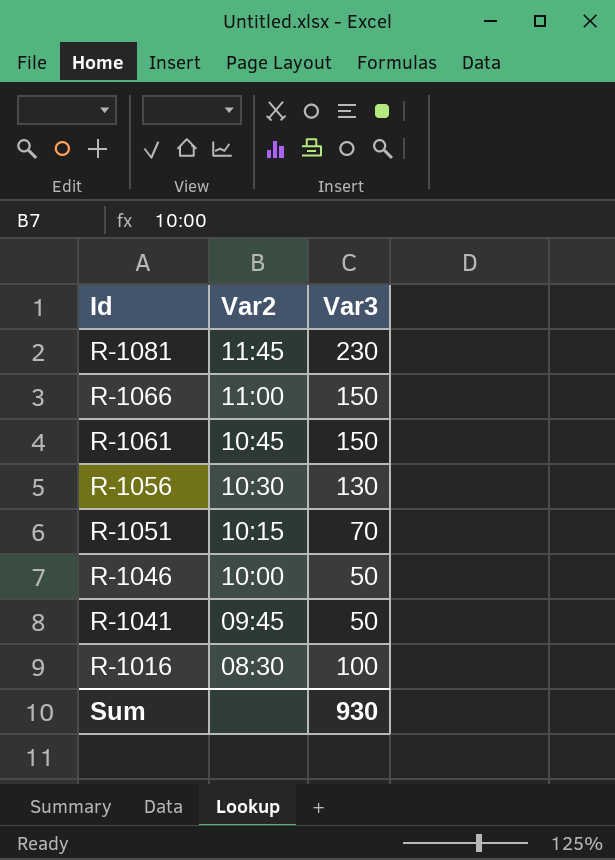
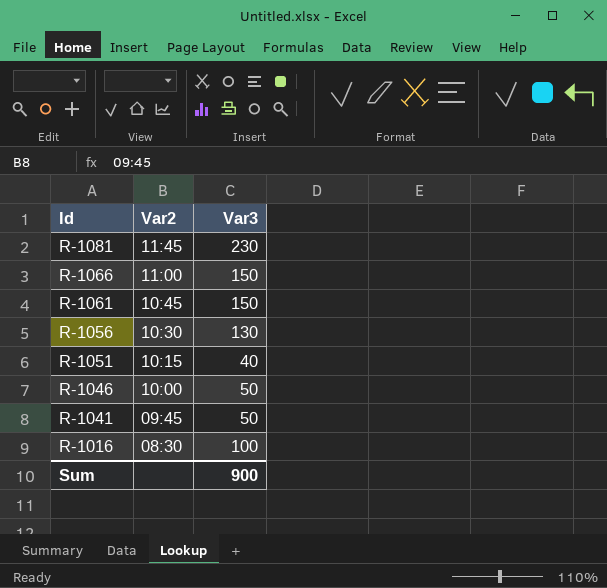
R-1051 | Var3: 70 -> 40
Sum | Var3: 930 -> 900

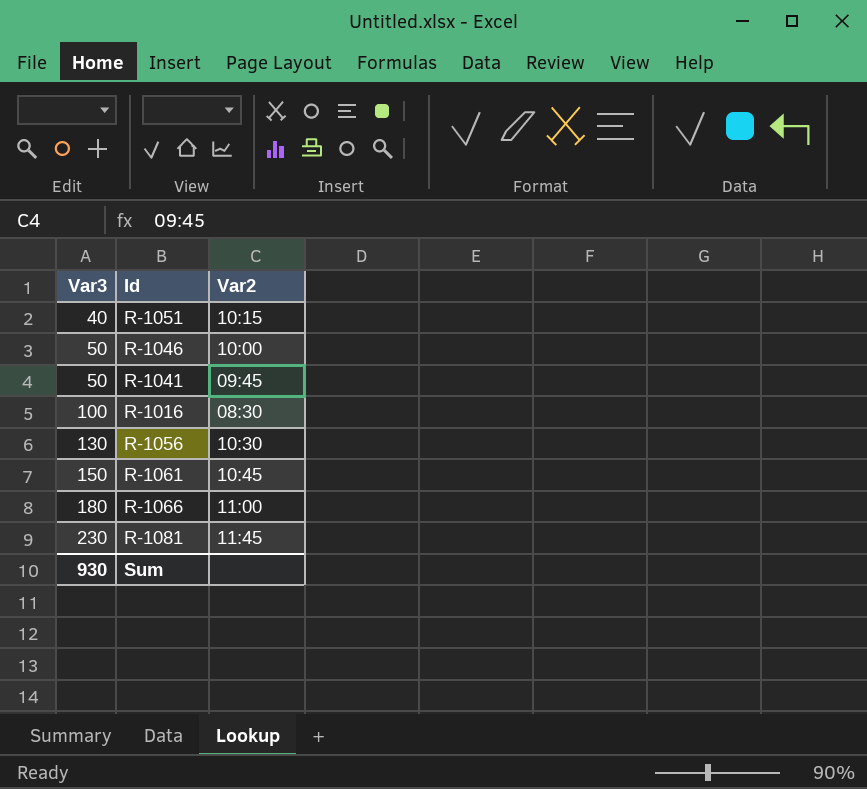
row order: Id descending -> Var3 ascending
column Var3 | position: 3 -> 1
R-1066 | Var3: 150 -> 180
Sum | Var3: 900 -> 930

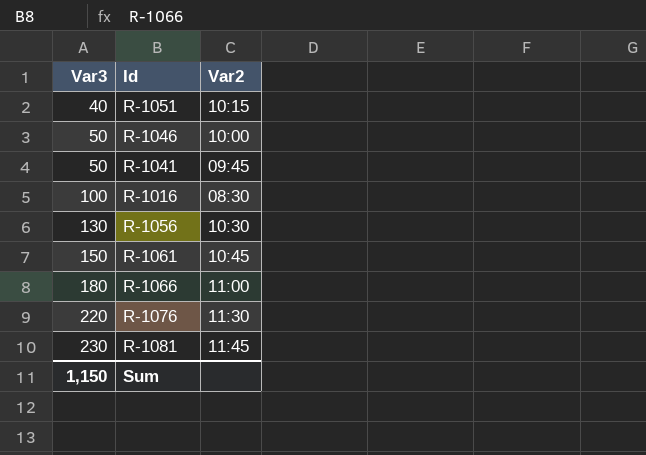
row R-1076: none -> 220 | 11:30
Sum | Var3: 930 -> 1,150

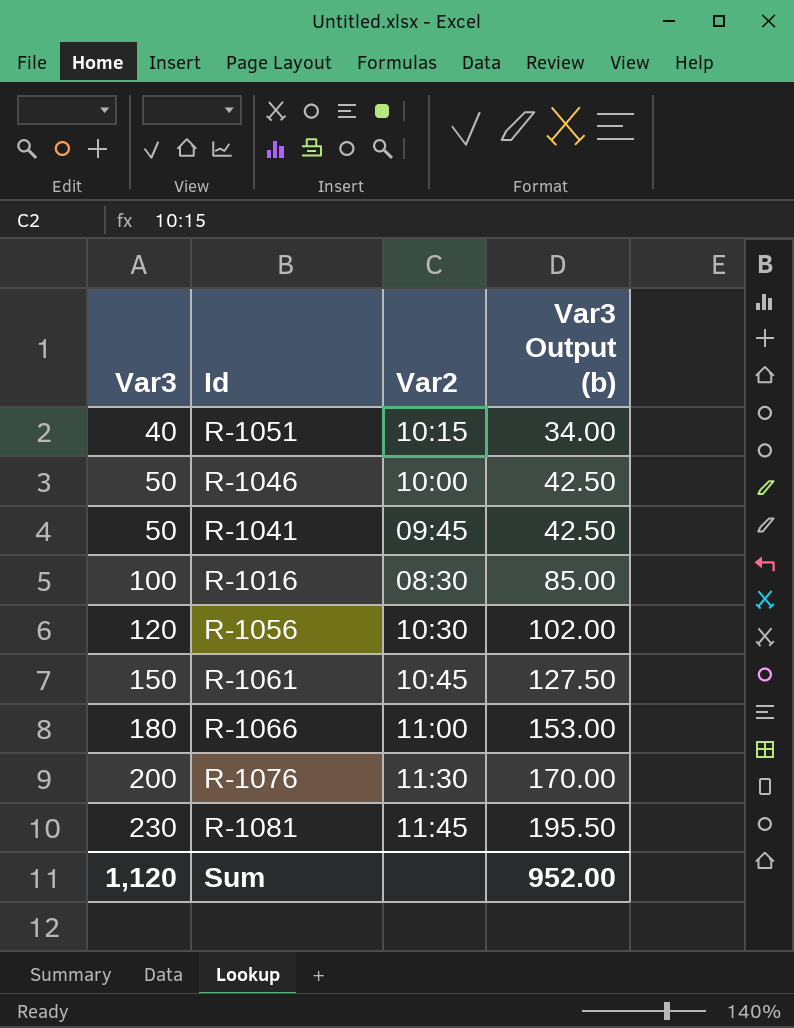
column Var3 Output (b) | formula: none -> [Var3] * 0.85
R-1056 | Var3: 130 -> 120
R-1076 | Var3: 220 -> 200
Sum | Var3: 1,150 -> 1,120

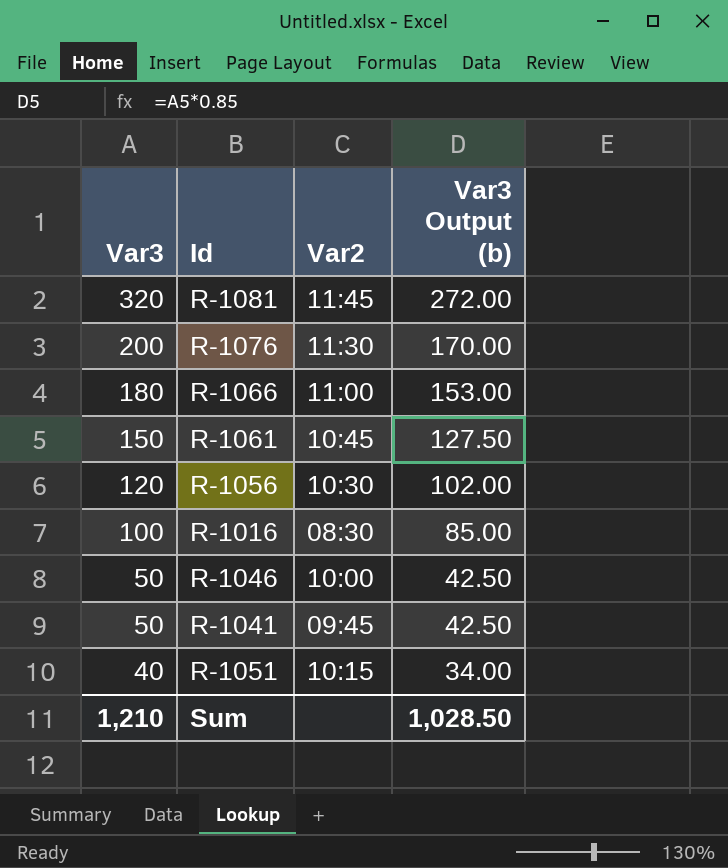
row order: Var3 ascending -> Var3 descending
R-1081 | Var3: 230 -> 320
R-1081 | Var3 Output (b): 195.50 -> 272.00
Sum | Var3: 1,120 -> 1,210
Sum | Var3 Output (b): 952.00 -> 1,028.50

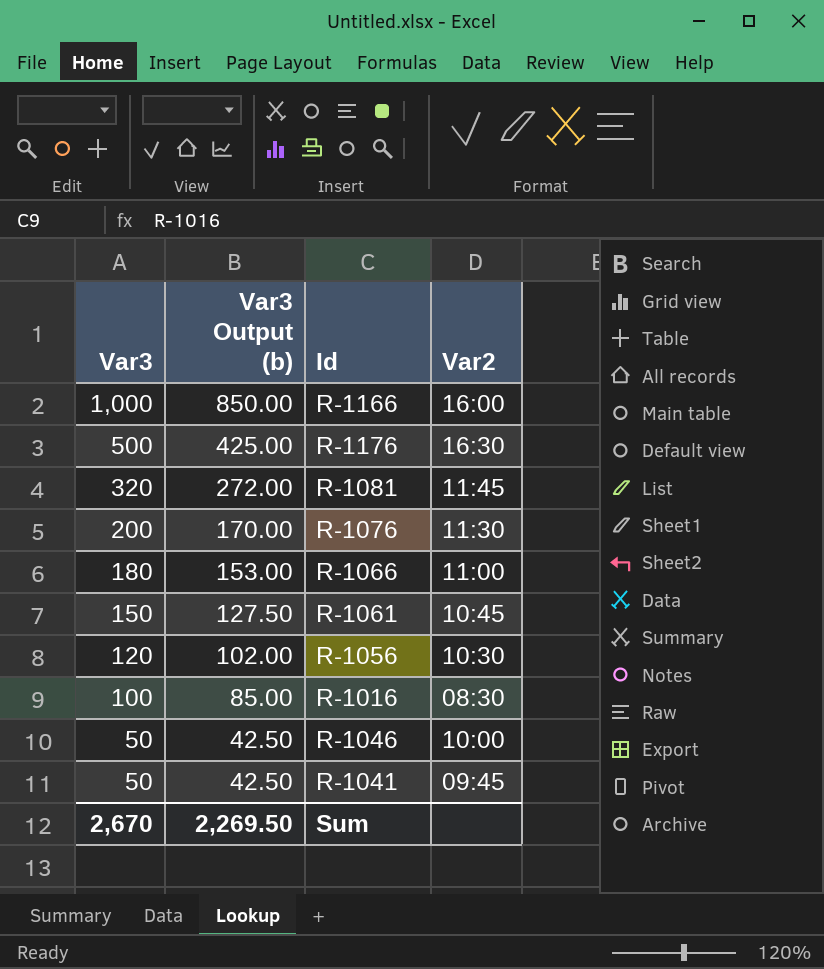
column Var3 Output (b) | position: 4 -> 2
row R-1051: 40 | 10:15 | 34.00 -> none
row R-1166: none -> 1,000 | 850.00 | 16:00
row R-1176: none -> 500 | 425.00 | 16:30
Sum | Var3: 1,210 -> 2,670
Sum | Var3 Output (b): 1,028.50 -> 2,269.50

